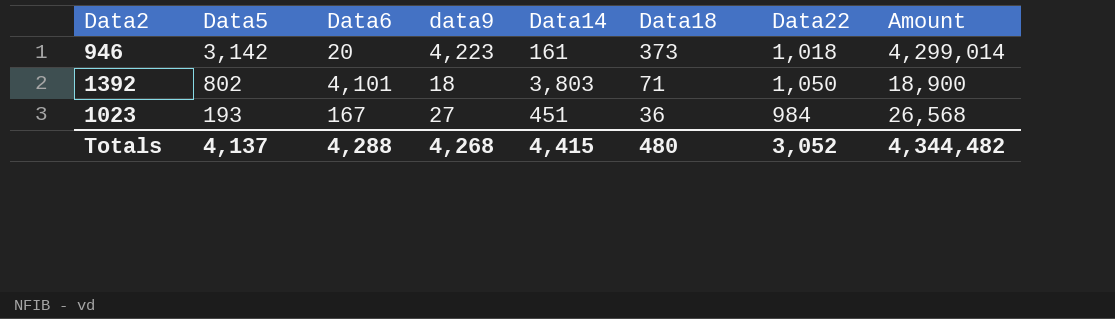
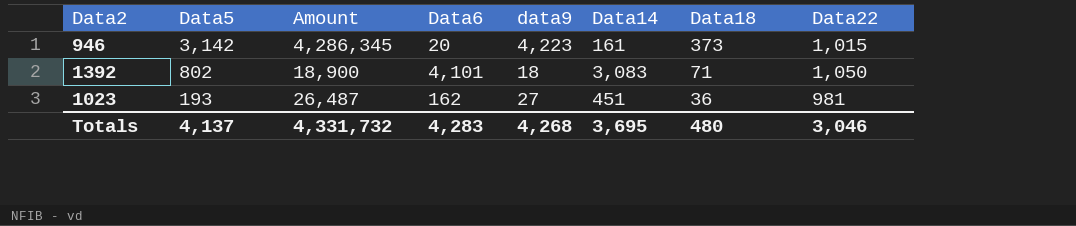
column Amount | position: 8 -> 3
946 | Amount: 4,299,014 -> 4,286,345
946 | Data22: 1,018 -> 1,015
1392 | Data14: 3,803 -> 3,083
1023 | Amount: 26,568 -> 26,487
1023 | Data6: 167 -> 162
1023 | Data22: 984 -> 981
Totals | Amount: 4,344,482 -> 4,331,732
Totals | Data6: 4,288 -> 4,283
Totals | Data14: 4,415 -> 3,695
Totals | Data22: 3,052 -> 3,046

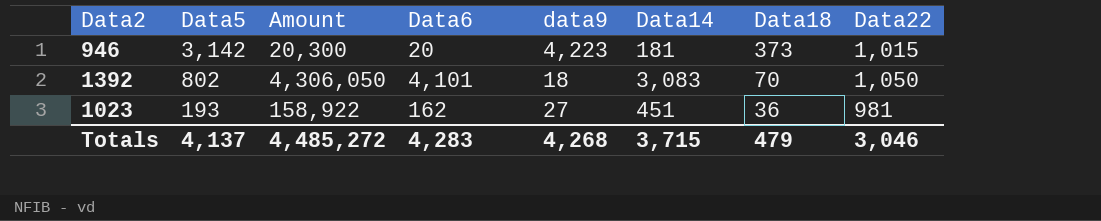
column Amount | formula: [data9] * [Data22] -> [Data6] * [Data22]
946 | Data14: 161 -> 181
1392 | Data18: 71 -> 70
Totals | Amount: 4,331,732 -> 4,485,272
Totals | Data14: 3,695 -> 3,715
Totals | Data18: 480 -> 479

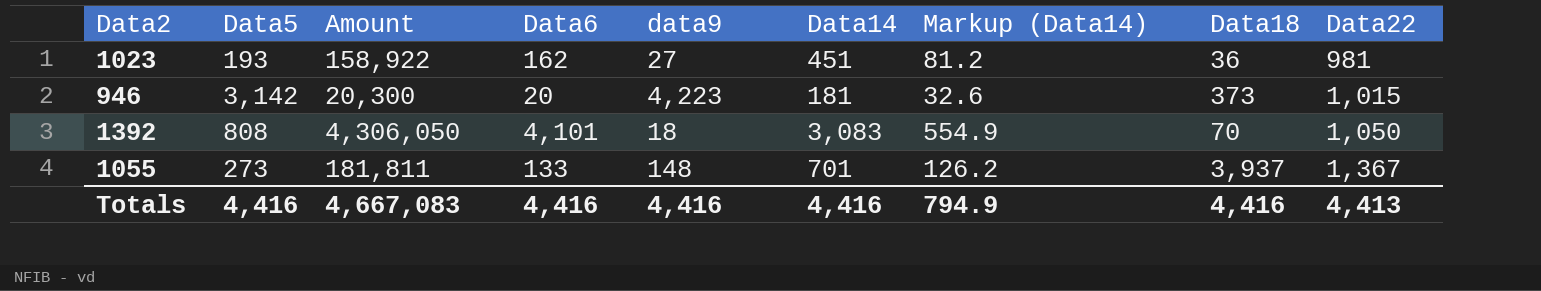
row order: Data5 descending -> Data22 ascending
column Markup (Data14) | formula: none -> [Data14] * 0.18
1392 | Data5: 802 -> 808
row 1055: none -> 273 | 181,811 | 133 | 148 | 701 | 126.2 | 3,937 | 1,367
Totals | Data5: 4,137 -> 4,416
Totals | Amount: 4,485,272 -> 4,667,083
Totals | Data6: 4,283 -> 4,416
Totals | data9: 4,268 -> 4,416
Totals | Data14: 3,715 -> 4,416
Totals | Data18: 479 -> 4,416
Totals | Data22: 3,046 -> 4,413

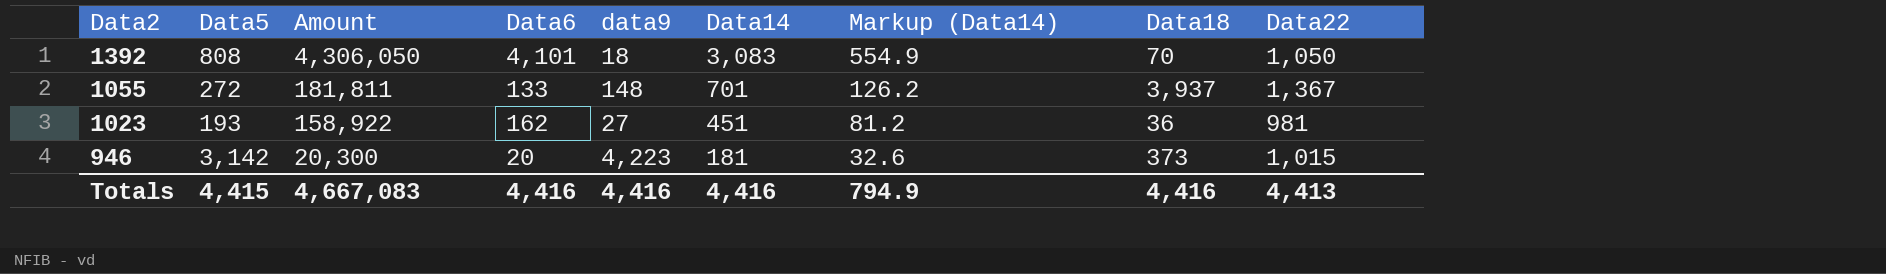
row order: Data22 ascending -> Data2 descending
1055 | Data5: 273 -> 272
Totals | Data5: 4,416 -> 4,415

